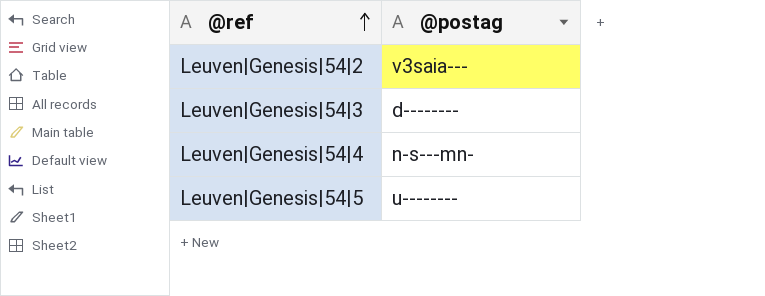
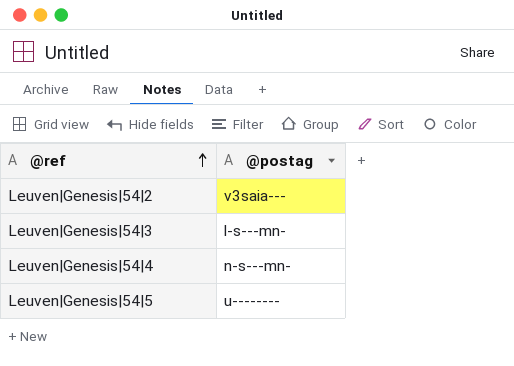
Leuven|Genesis|54|3 | @postag: d-------- -> l-s---mn-

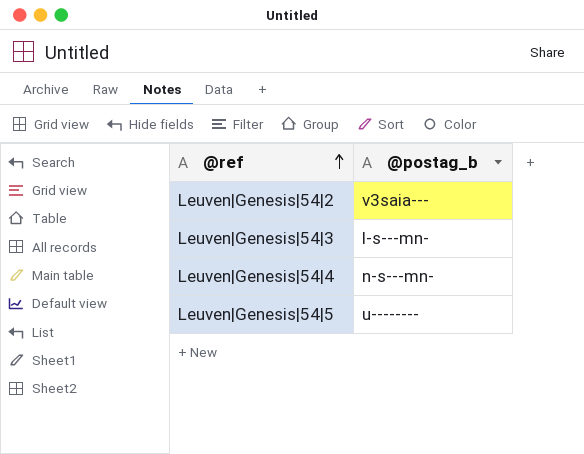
column name: @postag -> @postag_b

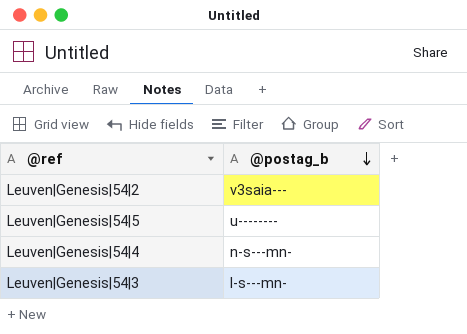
row order: @ref ascending -> @postag_b descending

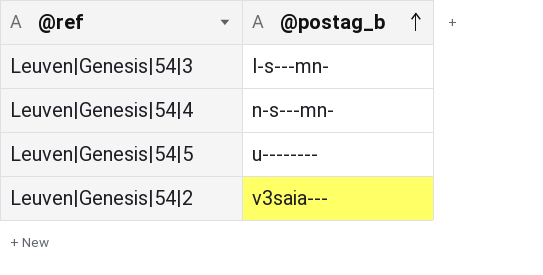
row order: @postag_b descending -> @postag_b ascending

